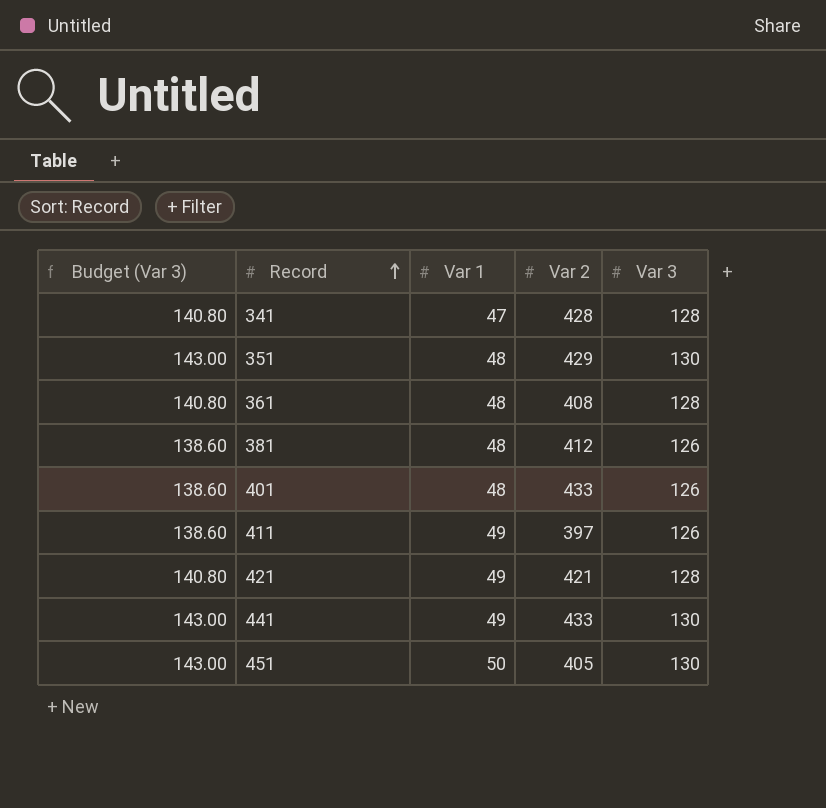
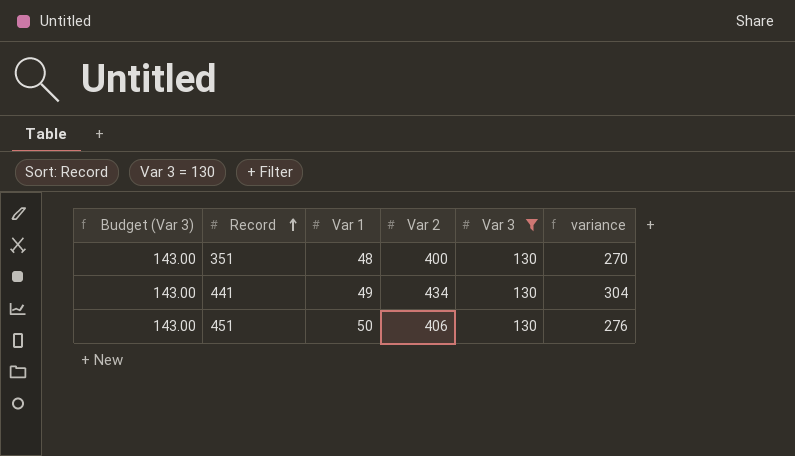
filter: none -> Var 3 = 130
column variance | formula: none -> [Var 2] - [Var 3]
351 | Var 2: 429 -> 400
441 | Var 2: 433 -> 434
451 | Var 2: 405 -> 406

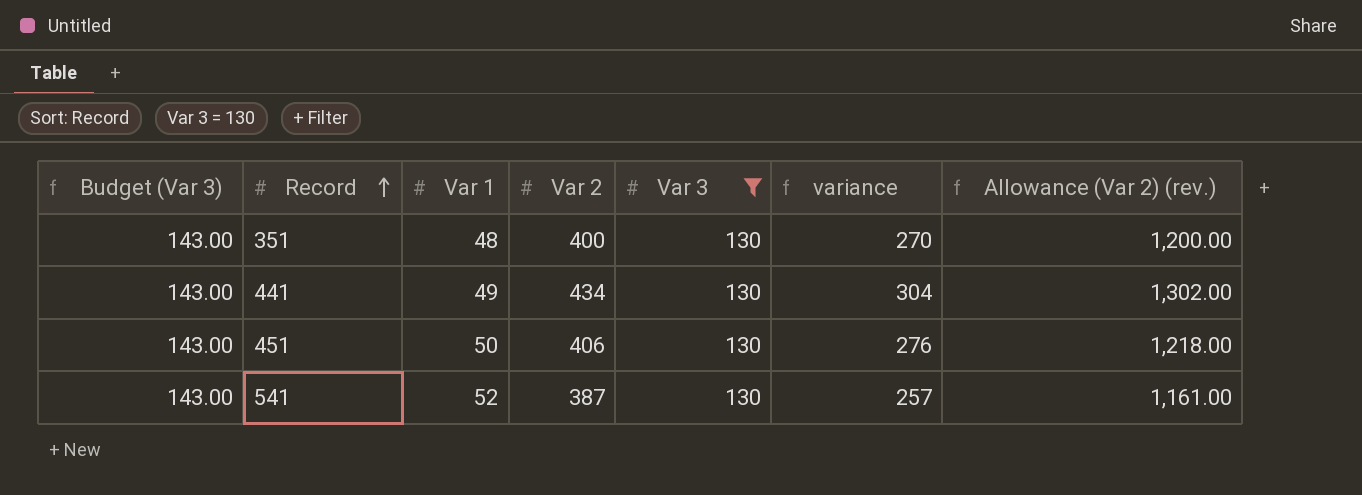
column Allowance (Var 2) (rev.) | formula: none -> [Var 2] * 3
row 541: none -> 143.00 | 52 | 387 | 130 | 257 | 1,161.00

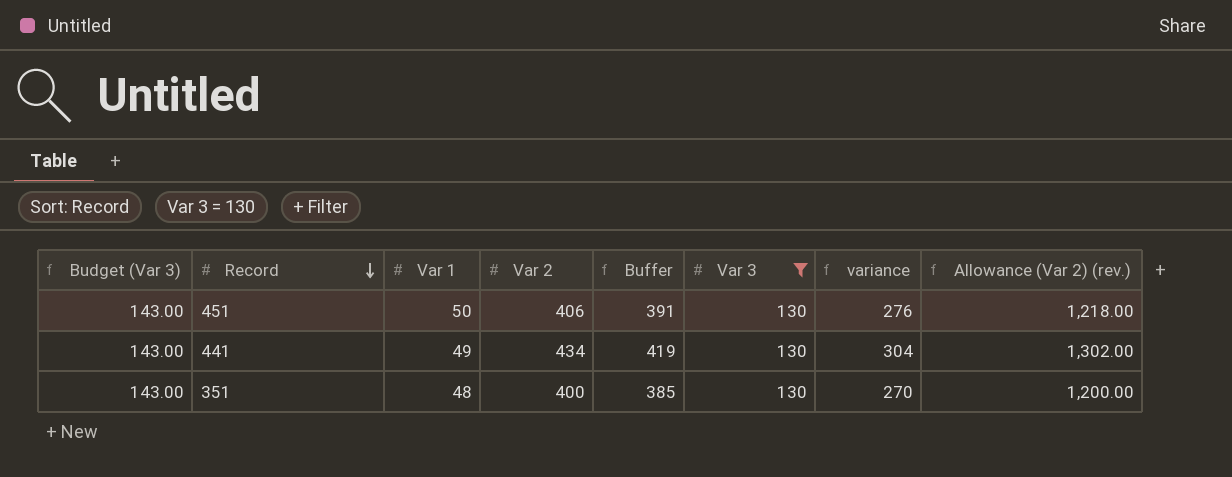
row order: Record ascending -> Record descending
column Buffer | formula: none -> [Var 2] - 15
row 541: 143.00 | 52 | 387 | 130 | 257 | 1,161.00 -> none

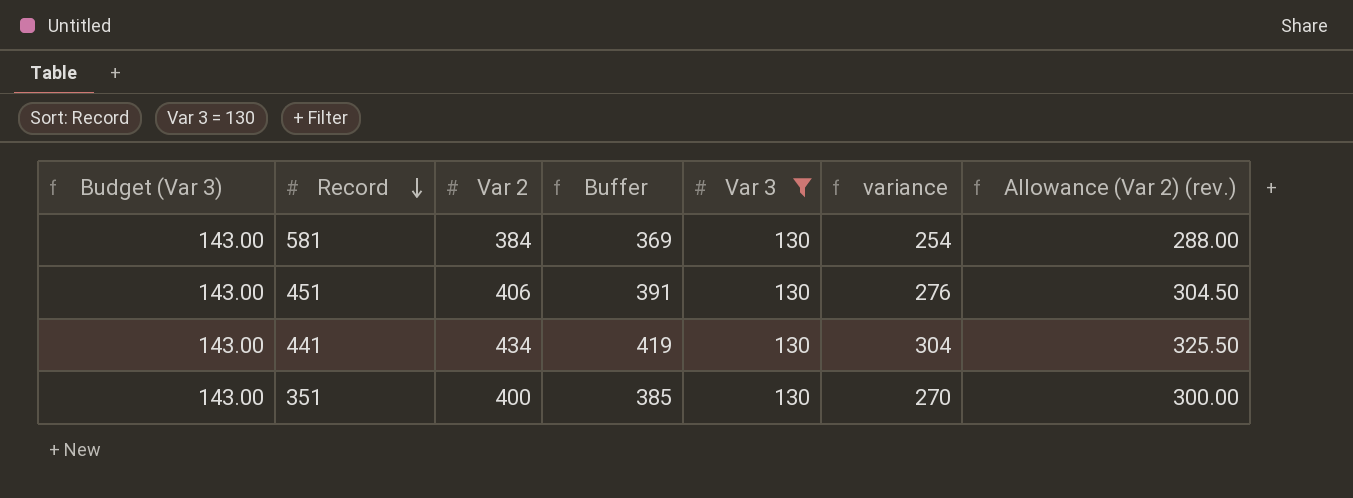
column Var 1 | position: 3 -> none
column Allowance (Var 2) (rev.) | formula: [Var 2] * 3 -> [Var 2] * 0.75
row 581: none -> 143.00 | 384 | 369 | 130 | 254 | 288.00

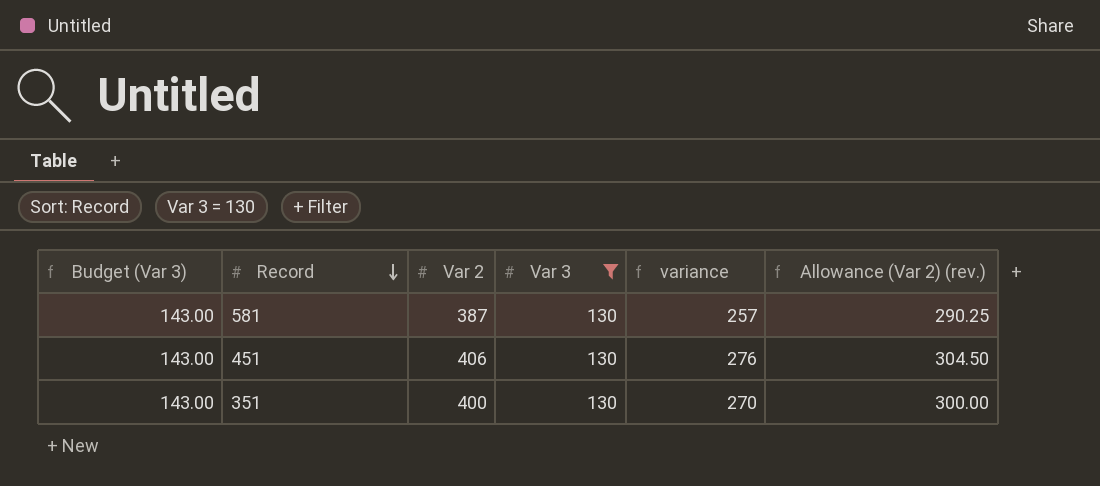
column Buffer | formula: [Var 2] - 15 -> none
row 441: 143.00 | 434 | 419 | 130 | 304 | 325.50 -> none
581 | Var 2: 384 -> 387
581 | variance: 254 -> 257
581 | Allowance (Var 2) (rev.): 288.00 -> 290.25

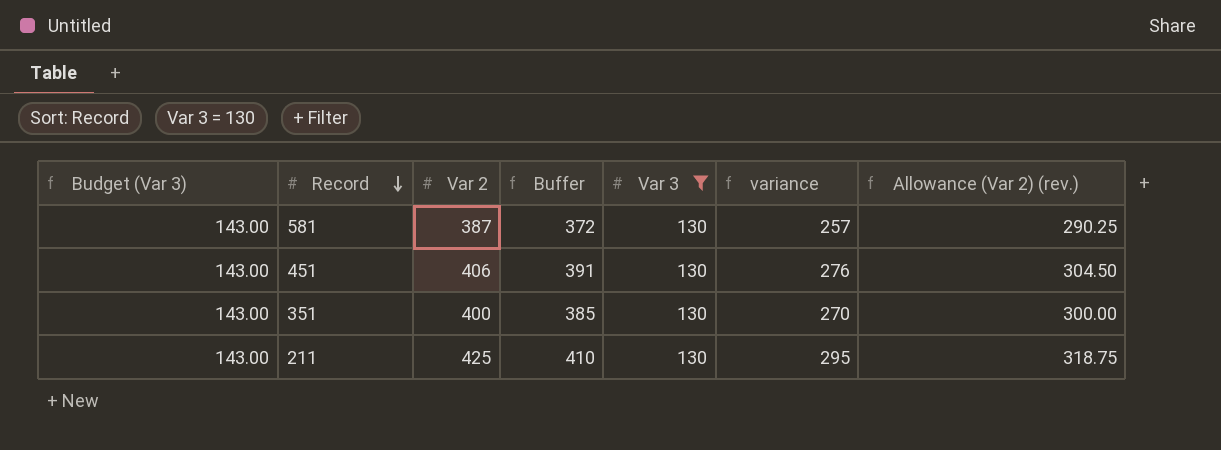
column Buffer | formula: none -> [Var 2] - 15
row 211: none -> 143.00 | 425 | 410 | 130 | 295 | 318.75

